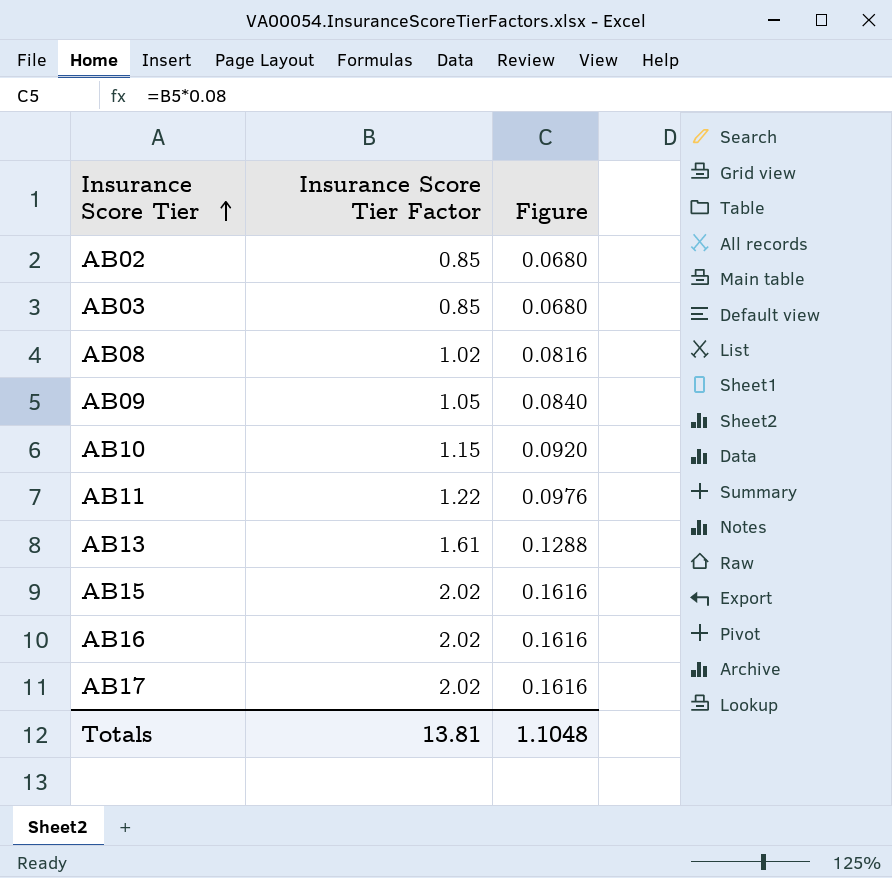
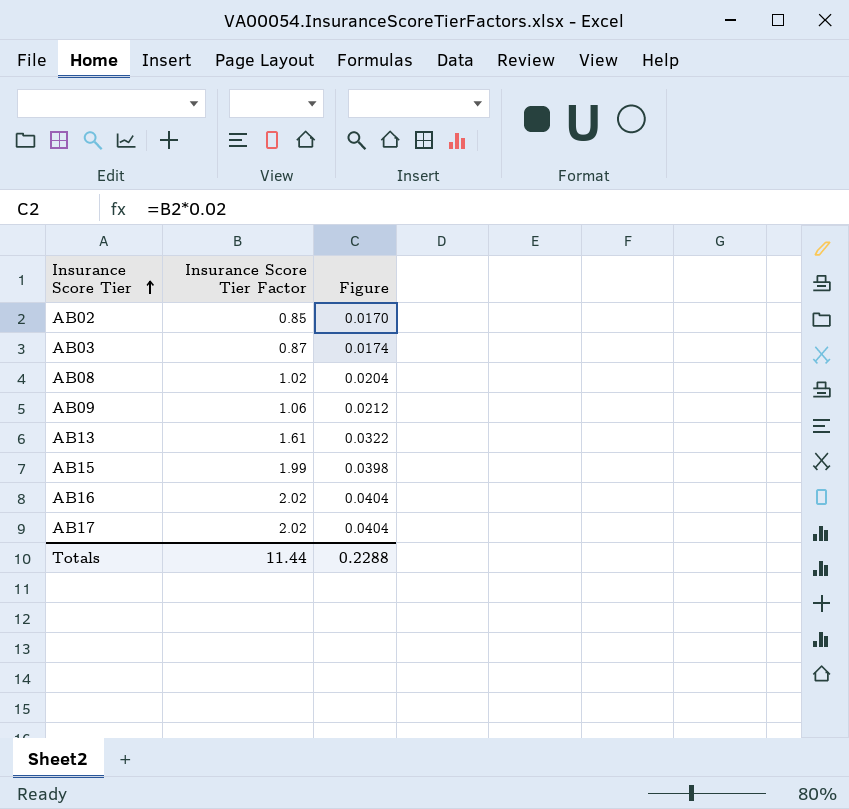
column Figure | formula: [Insurance Score Tier Factor] * 0.08 -> [Insurance Score Tier Factor] * 0.02
row AB10: 1.15 | 0.0920 -> none
row AB11: 1.22 | 0.0976 -> none
AB03 | Insurance Score Tier Factor: 0.85 -> 0.87
AB09 | Insurance Score Tier Factor: 1.05 -> 1.06
AB15 | Insurance Score Tier Factor: 2.02 -> 1.99
Totals | Insurance Score Tier Factor: 13.81 -> 11.44
Totals | Figure: 1.1048 -> 0.2288

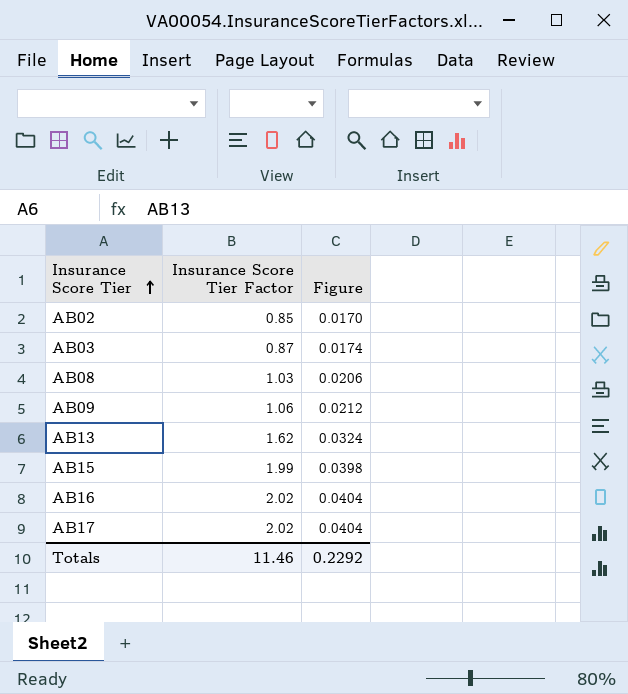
AB08 | Insurance Score Tier Factor: 1.02 -> 1.03
AB08 | Figure: 0.0204 -> 0.0206
AB13 | Insurance Score Tier Factor: 1.61 -> 1.62
AB13 | Figure: 0.0322 -> 0.0324
Totals | Insurance Score Tier Factor: 11.44 -> 11.46
Totals | Figure: 0.2288 -> 0.2292

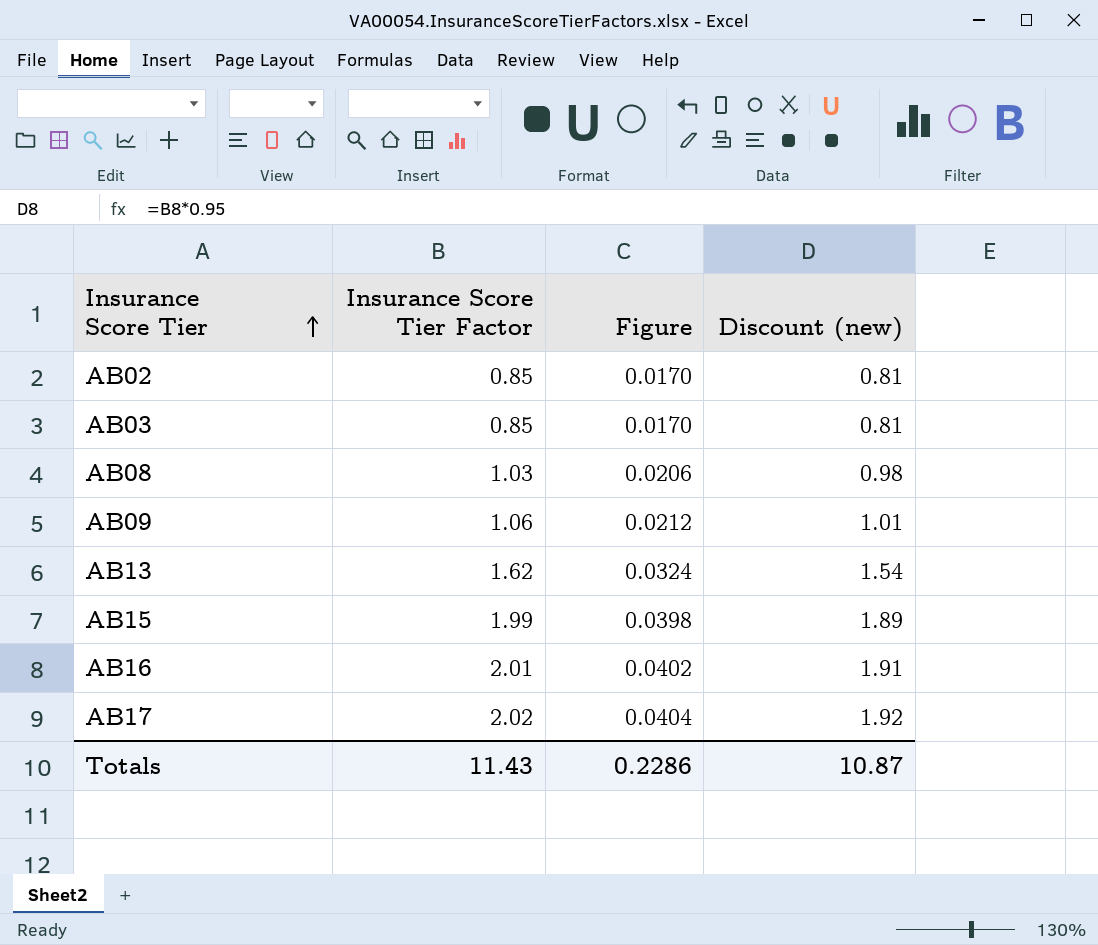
column Discount (new) | formula: none -> [Insurance Score Tier Factor] * 0.95
AB03 | Insurance Score Tier Factor: 0.87 -> 0.85
AB03 | Figure: 0.0174 -> 0.0170
AB16 | Insurance Score Tier Factor: 2.02 -> 2.01
AB16 | Figure: 0.0404 -> 0.0402
Totals | Insurance Score Tier Factor: 11.46 -> 11.43
Totals | Figure: 0.2292 -> 0.2286

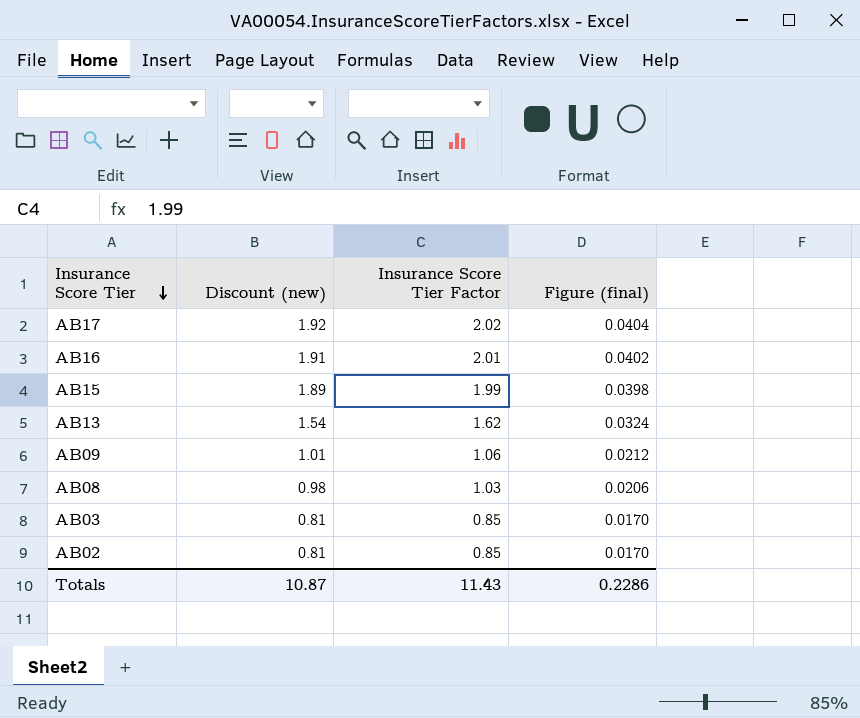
row order: Insurance Score Tier ascending -> Insurance Score Tier descending
column Discount (new) | position: 4 -> 2
column name: Figure -> Figure (final)

